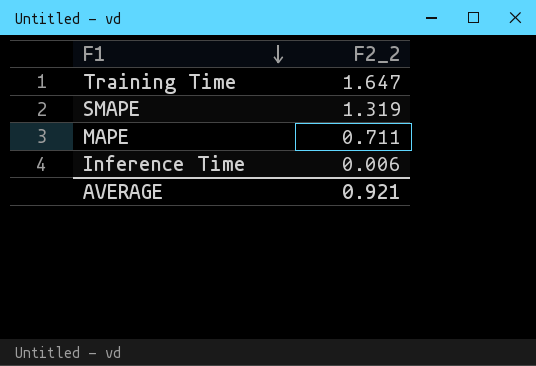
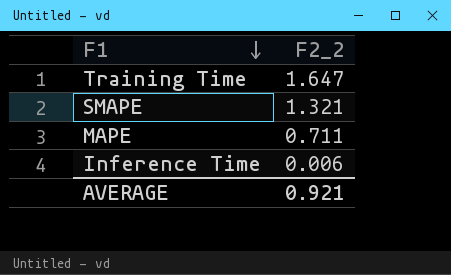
SMAPE | F2_2: 1.319 -> 1.321

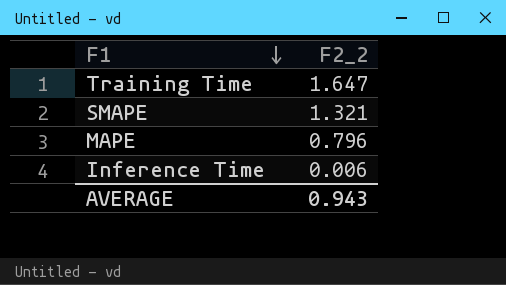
MAPE | F2_2: 0.711 -> 0.796
AVERAGE | F2_2: 0.921 -> 0.943

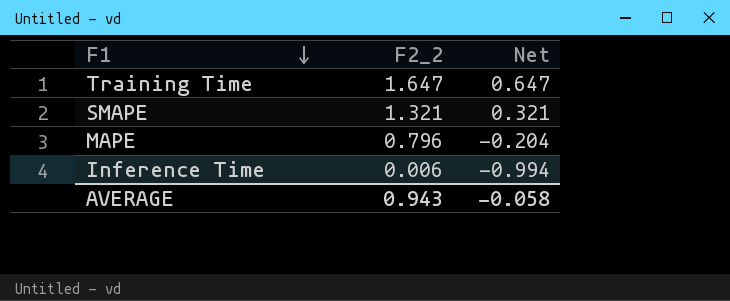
column Net | formula: none -> [F2_2] - 1

